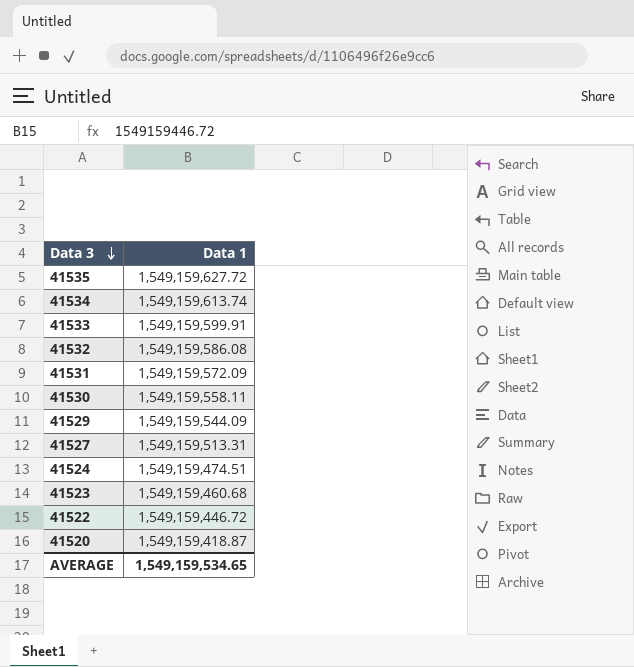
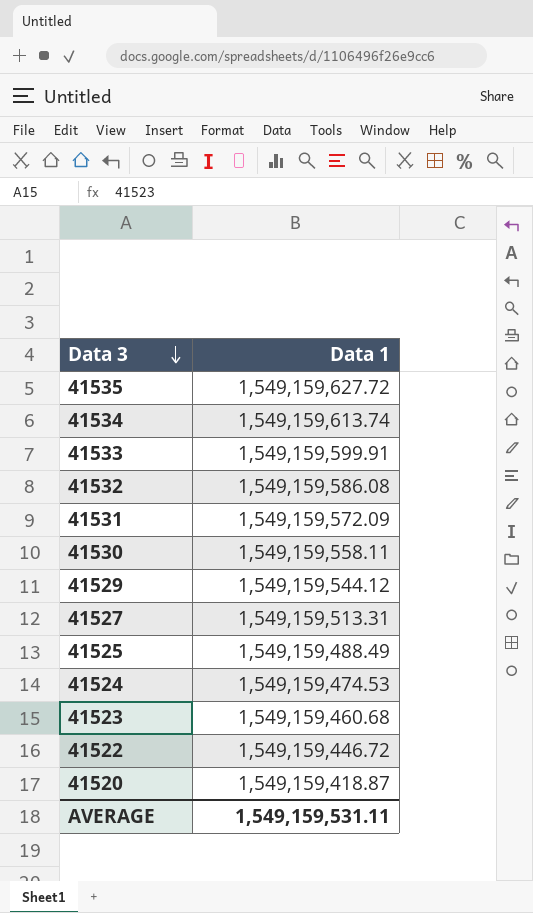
41529 | Data 1: 1,549,159,544.09 -> 1,549,159,544.12
row 41525: none -> 1,549,159,488.49
41524 | Data 1: 1,549,159,474.51 -> 1,549,159,474.53
AVERAGE | Data 1: 1,549,159,534.65 -> 1,549,159,531.11

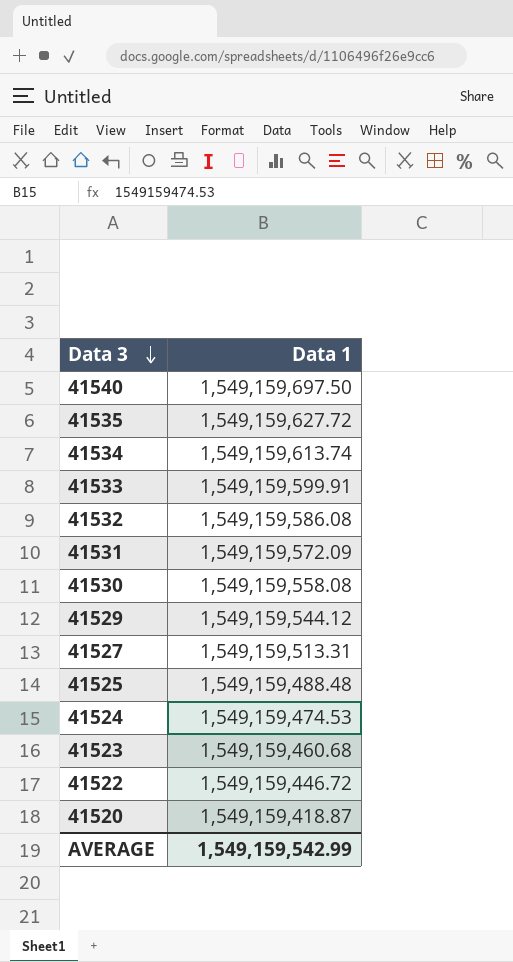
row 41540: none -> 1,549,159,697.50
41530 | Data 1: 1,549,159,558.11 -> 1,549,159,558.08
41525 | Data 1: 1,549,159,488.49 -> 1,549,159,488.48
AVERAGE | Data 1: 1,549,159,531.11 -> 1,549,159,542.99

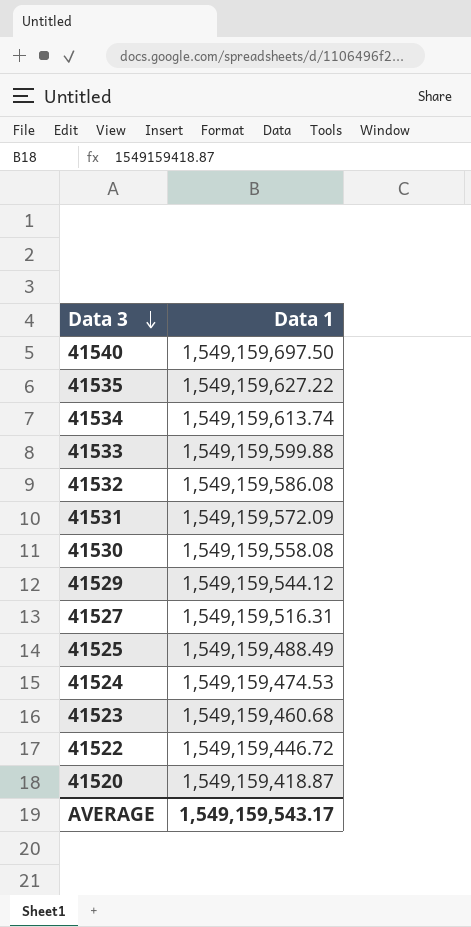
41535 | Data 1: 1,549,159,627.72 -> 1,549,159,627.22
41533 | Data 1: 1,549,159,599.91 -> 1,549,159,599.88
41527 | Data 1: 1,549,159,513.31 -> 1,549,159,516.31
41525 | Data 1: 1,549,159,488.48 -> 1,549,159,488.49
AVERAGE | Data 1: 1,549,159,542.99 -> 1,549,159,543.17

